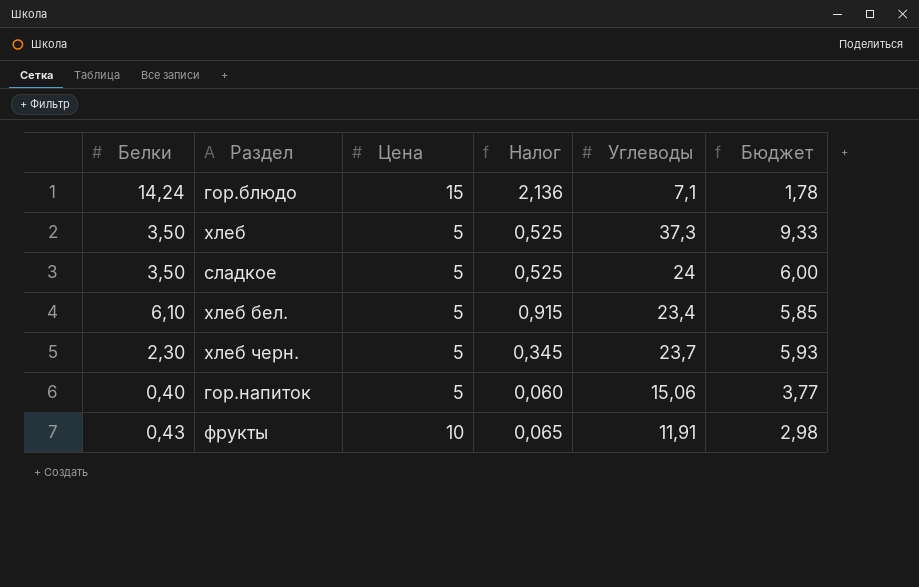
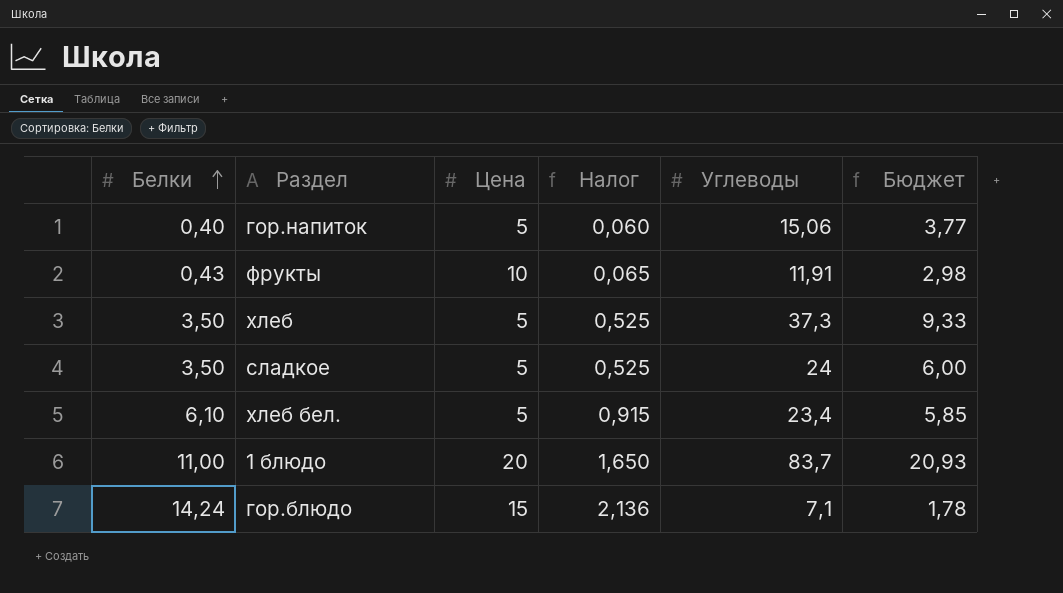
row order: none -> Белки ascending
row хлеб черн.: 2,30 | 5 | 0,345 | 23,7 | 5,93 -> none
row 1 блюдо: none -> 11,00 | 20 | 1,650 | 83,7 | 20,93

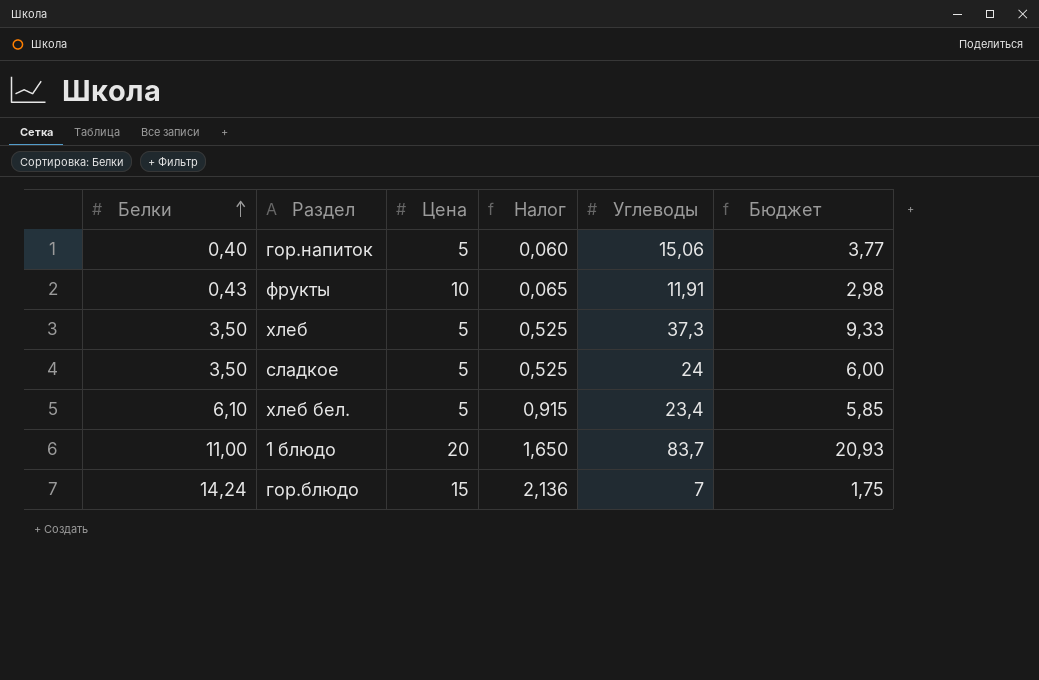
гор.блюдо | Углеводы: 7,1 -> 7
гор.блюдо | Бюджет: 1,78 -> 1,75

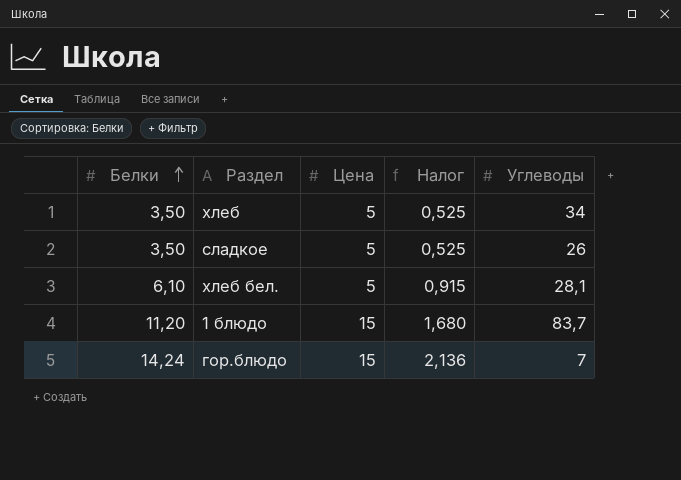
column Бюджет | formula: [Углеводы] * 0,25 -> none
row гор.напиток: 0,40 | 5 | 0,060 | 15,06 | 3,77 -> none
row фрукты: 0,43 | 10 | 0,065 | 11,91 | 2,98 -> none
хлеб | Углеводы: 37,3 -> 34
сладкое | Углеводы: 24 -> 26
хлеб бел. | Углеводы: 23,4 -> 28,1
1 блюдо | Белки: 11,00 -> 11,20
1 блюдо | Цена: 20 -> 15
1 блюдо | Налог: 1,650 -> 1,680

